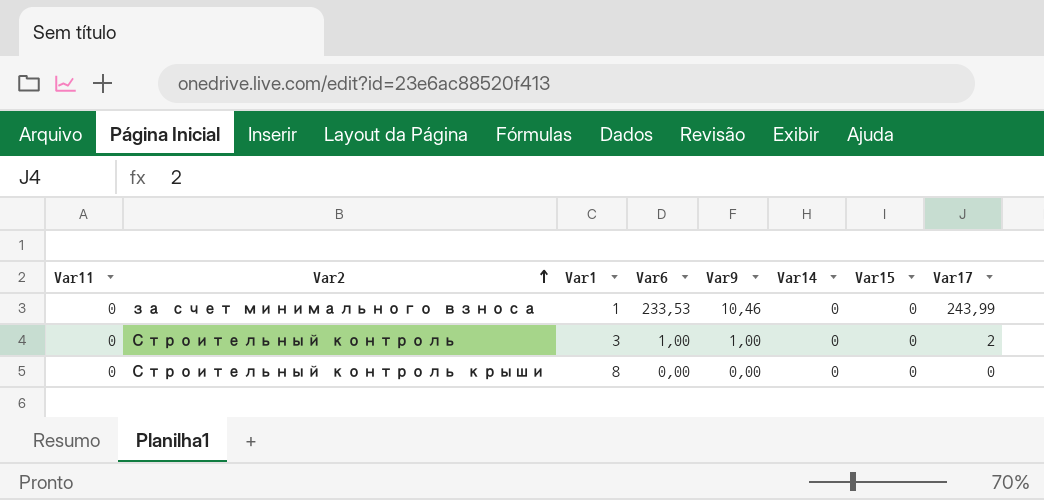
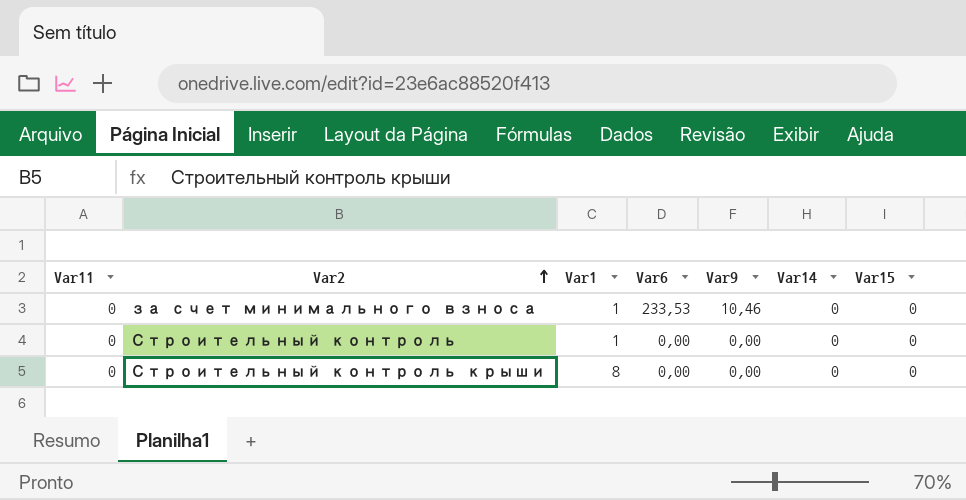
column Var17 | position: 8 -> none
Строительный контроль | Var1: 3 -> 1
Строительный контроль | Var6: 1,00 -> 0,00
Строительный контроль | Var9: 1,00 -> 0,00

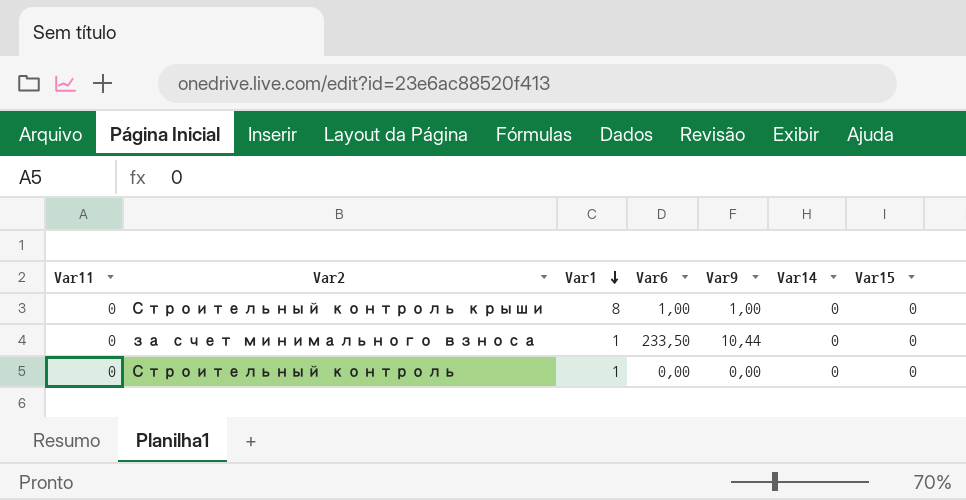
row order: Var2 ascending -> Var1 descending
Строительный контроль крыши | Var6: 0,00 -> 1,00
Строительный контроль крыши | Var9: 0,00 -> 1,00
за счет минимального взноса | Var6: 233,53 -> 233,50
за счет минимального взноса | Var9: 10,46 -> 10,44

